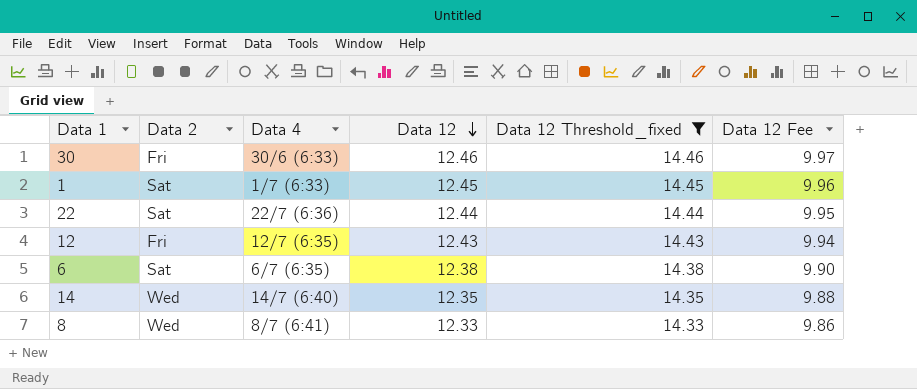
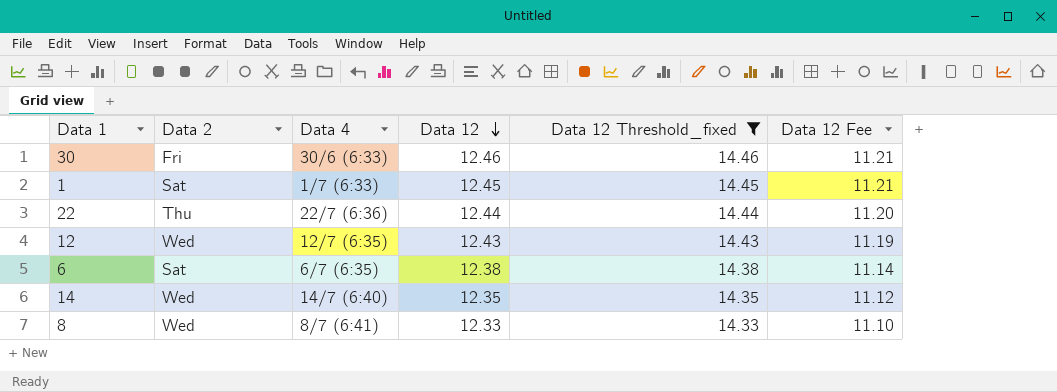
column Data 12 Fee | formula: [Data 12] * 0.8 -> [Data 12] * 0.9
22 | Data 2: Sat -> Thu
12 | Data 2: Fri -> Wed

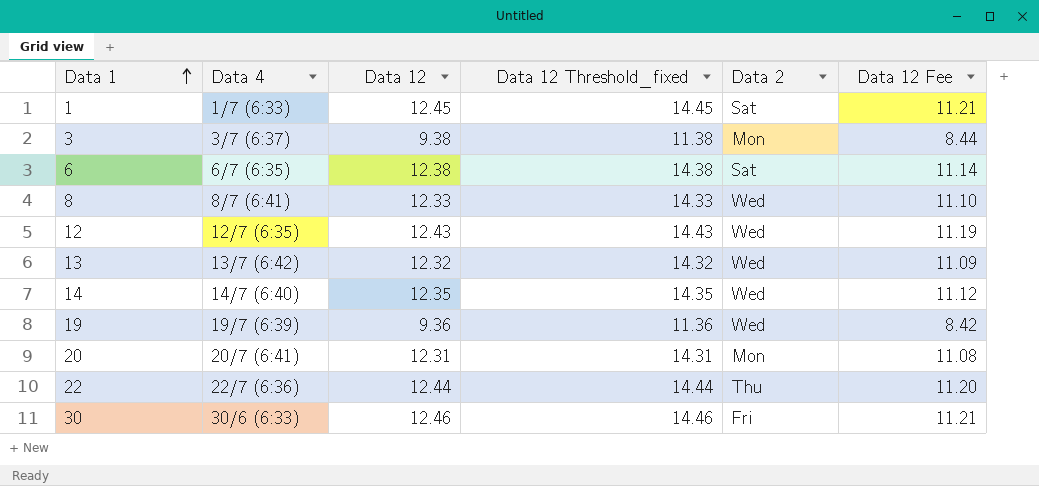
filter: Data 12 Threshold_fixed >= 14.33 -> none
row order: Data 12 descending -> Data 1 ascending
column Data 2 | position: 2 -> 5

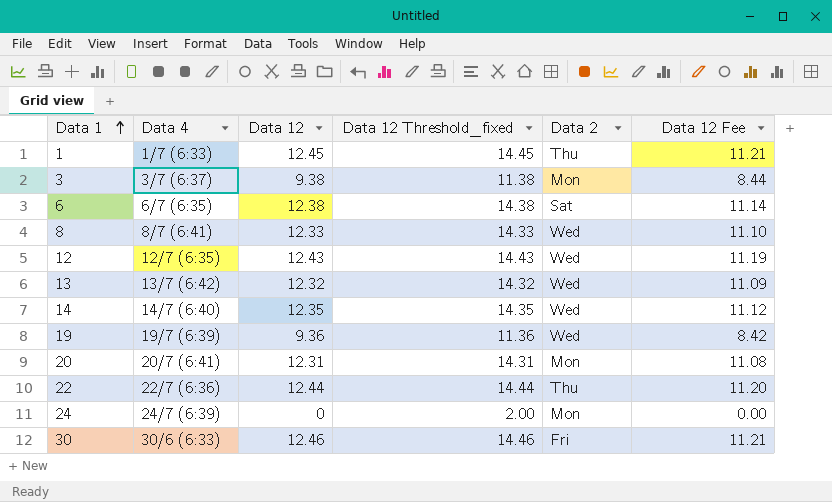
1 | Data 2: Sat -> Thu
row 24: none -> 24/7 (6:39) | 0 | 2.00 | Mon | 0.00

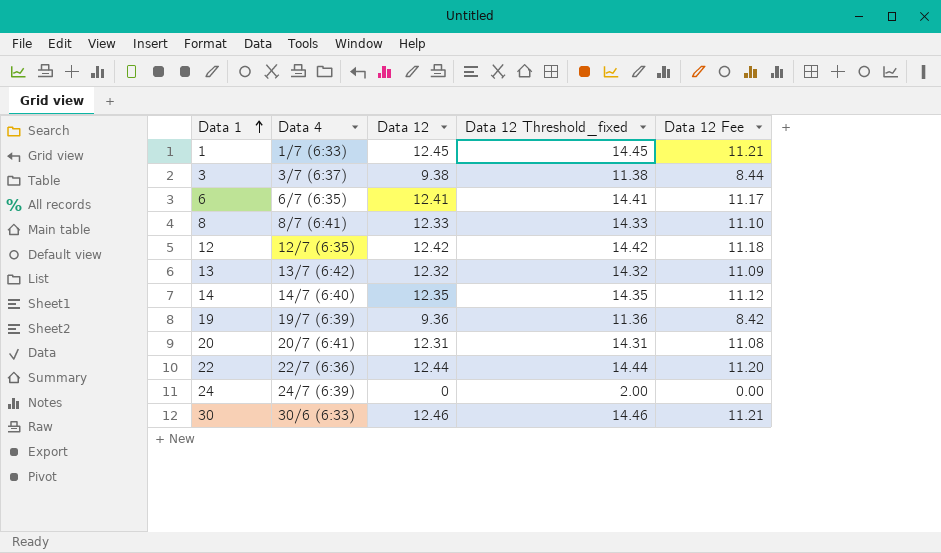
column Data 2 | position: 5 -> none
6 | Data 12: 12.38 -> 12.41
6 | Data 12 Threshold_fixed: 14.38 -> 14.41
6 | Data 12 Fee: 11.14 -> 11.17
12 | Data 12: 12.43 -> 12.42
12 | Data 12 Threshold_fixed: 14.43 -> 14.42
12 | Data 12 Fee: 11.19 -> 11.18

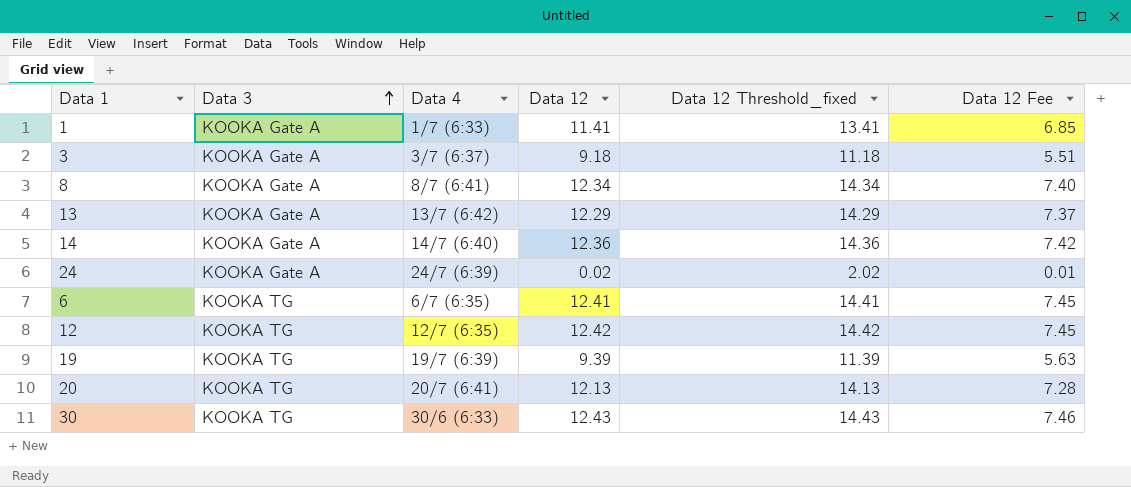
row order: Data 1 ascending -> Data 3 ascending
column Data 3 | position: none -> 2
column Data 12 Fee | formula: [Data 12] * 0.9 -> [Data 12] * 0.6
row 22: 22/7 (6:36) | 12.44 | 14.44 | 11.20 -> none
1 | Data 12: 12.45 -> 11.41
1 | Data 12 Threshold_fixed: 14.45 -> 13.41
3 | Data 12: 9.38 -> 9.18
3 | Data 12 Threshold_fixed: 11.38 -> 11.18
8 | Data 12: 12.33 -> 12.34
8 | Data 12 Threshold_fixed: 14.33 -> 14.34
13 | Data 12: 12.32 -> 12.29
13 | Data 12 Threshold_fixed: 14.32 -> 14.29
14 | Data 12: 12.35 -> 12.36
14 | Data 12 Threshold_fixed: 14.35 -> 14.36
24 | Data 12: 0 -> 0.02
24 | Data 12 Threshold_fixed: 2.00 -> 2.02
19 | Data 12: 9.36 -> 9.39
19 | Data 12 Threshold_fixed: 11.36 -> 11.39
20 | Data 12: 12.31 -> 12.13
20 | Data 12 Threshold_fixed: 14.31 -> 14.13
30 | Data 12: 12.46 -> 12.43
30 | Data 12 Threshold_fixed: 14.46 -> 14.43

